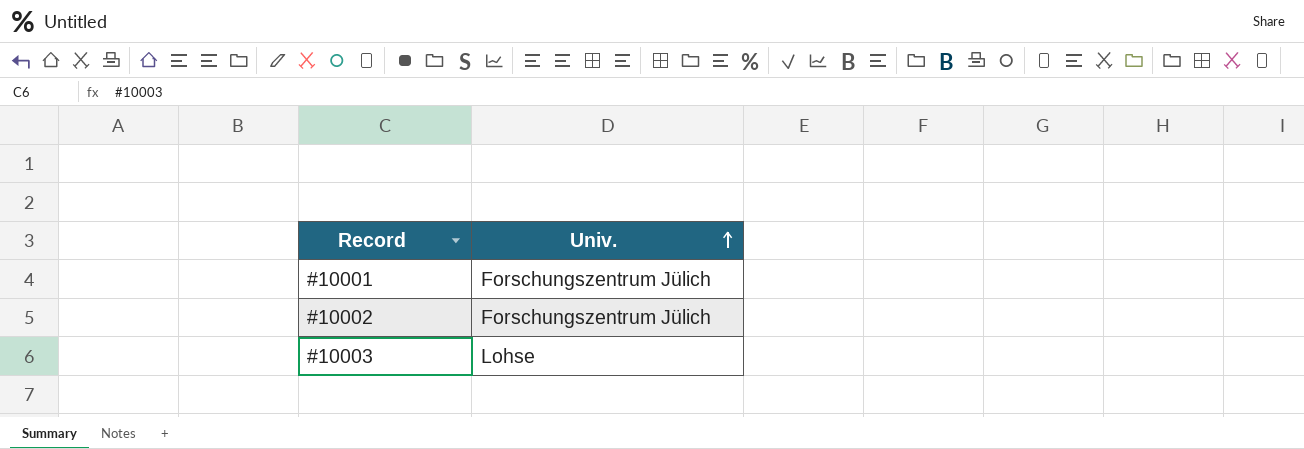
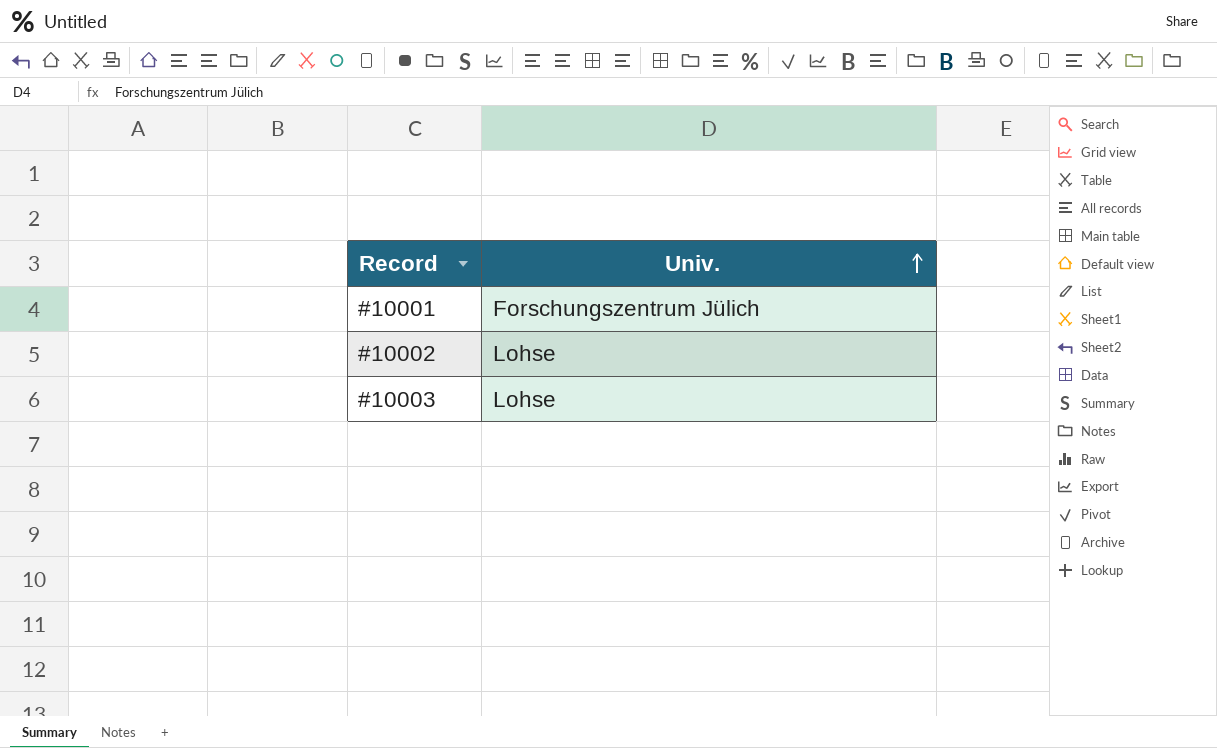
#10002 | Univ.: Forschungszentrum Jülich -> Lohse

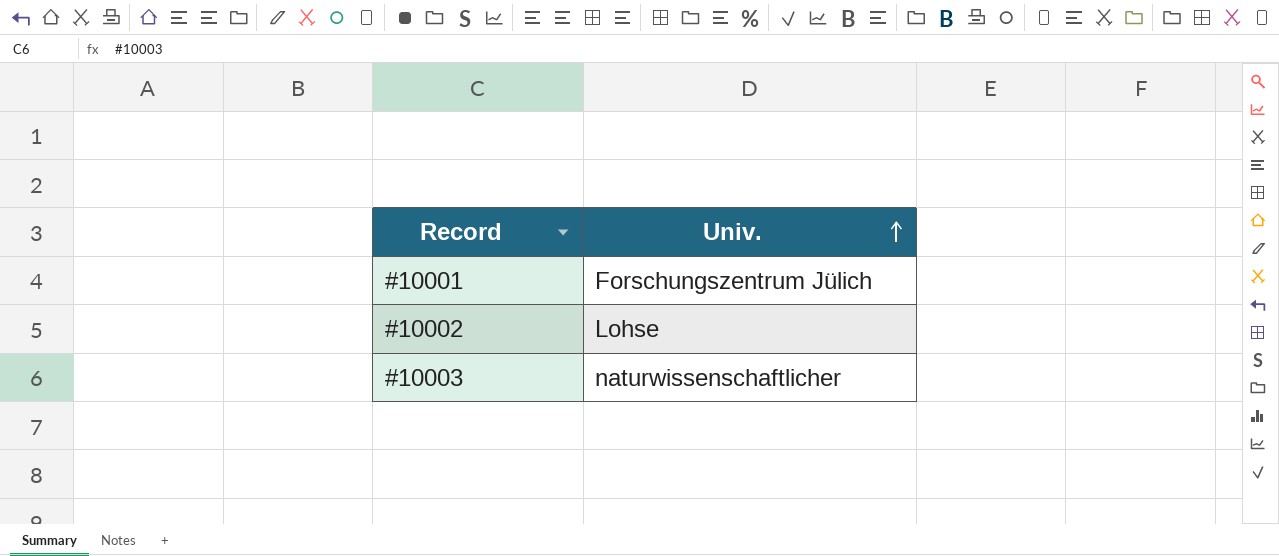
#10003 | Univ.: Lohse -> naturwissenschaftlicher

